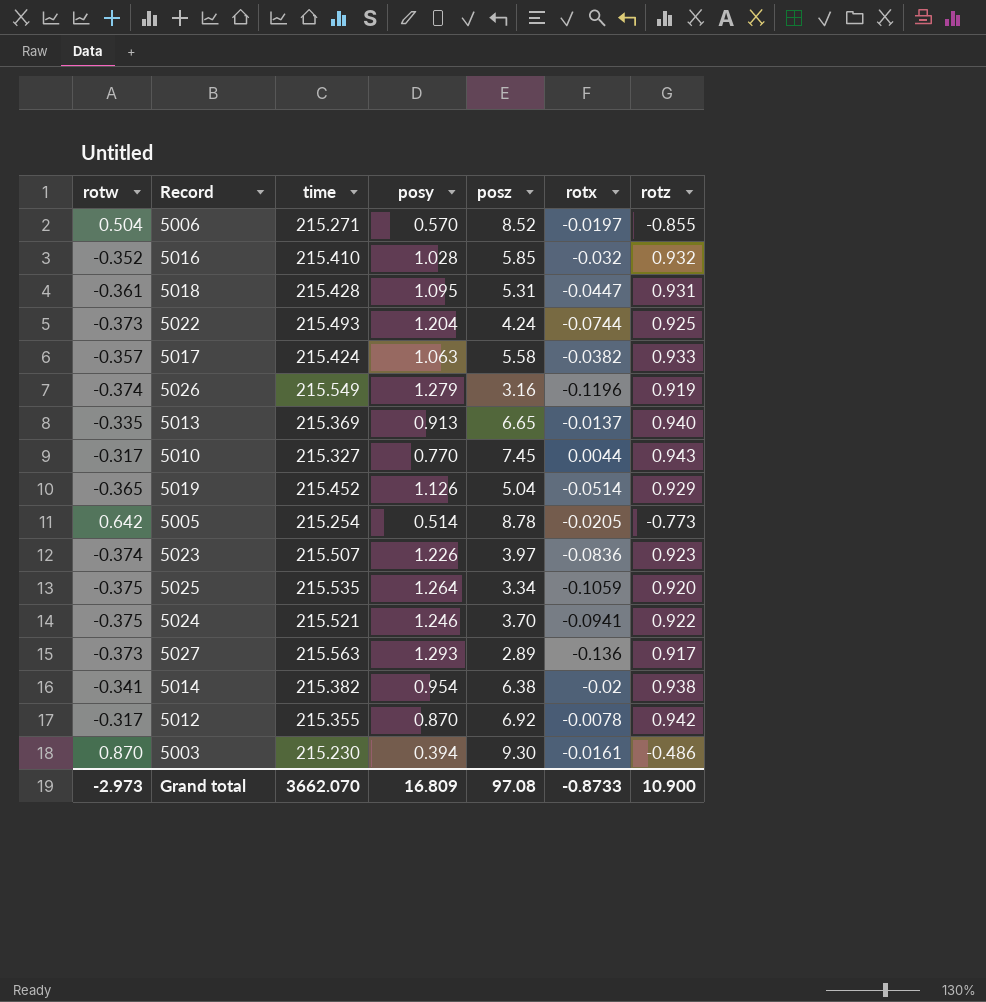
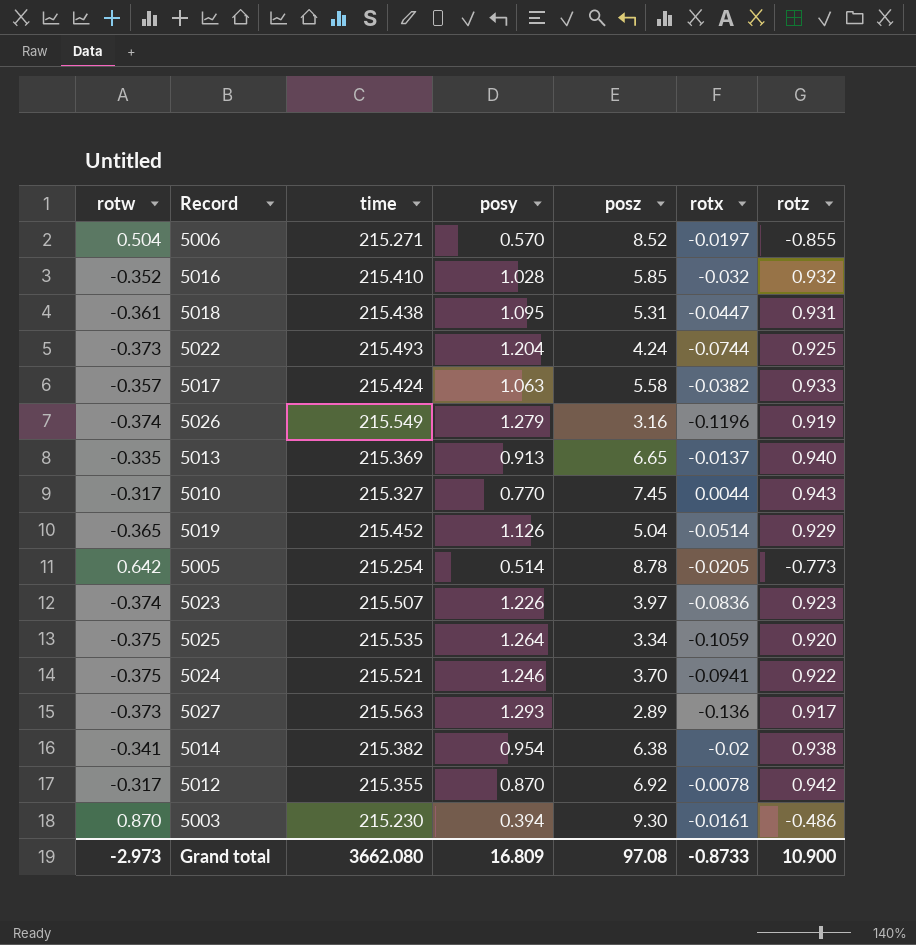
5018 | time: 215.428 -> 215.438
Grand total | time: 3662.070 -> 3662.080

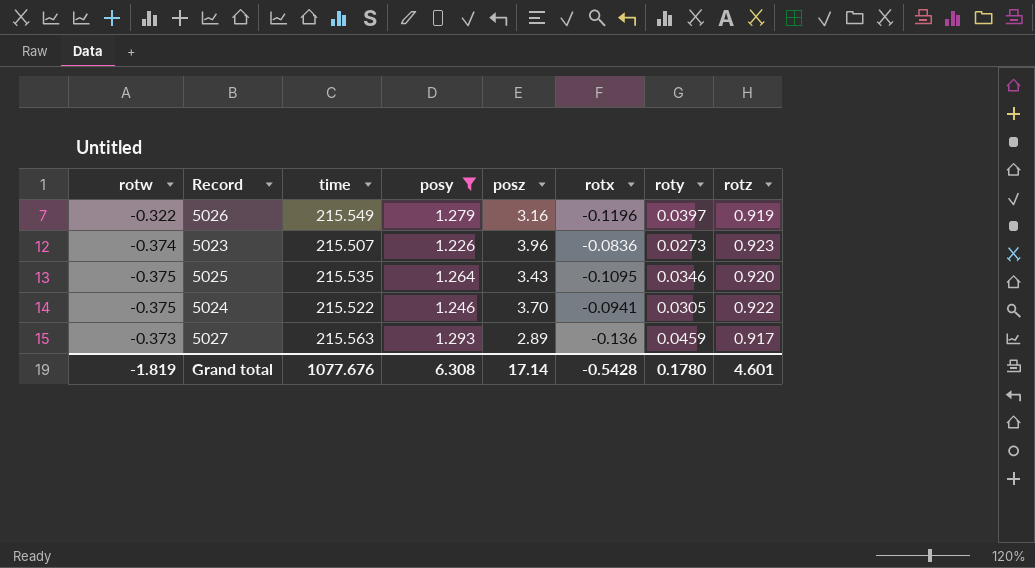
filter: none -> posy >= 1.226
column roty | position: none -> 7
5026 | rotw: -0.374 -> -0.322
5023 | posz: 3.97 -> 3.96
5025 | posz: 3.34 -> 3.43
5025 | rotx: -0.1059 -> -0.1095
5024 | time: 215.521 -> 215.522
Grand total | rotw: -2.973 -> -1.819
Grand total | time: 3662.080 -> 1077.676
Grand total | posy: 16.809 -> 6.308
Grand total | posz: 97.08 -> 17.14
Grand total | rotx: -0.8733 -> -0.5428
Grand total | rotz: 10.900 -> 4.601

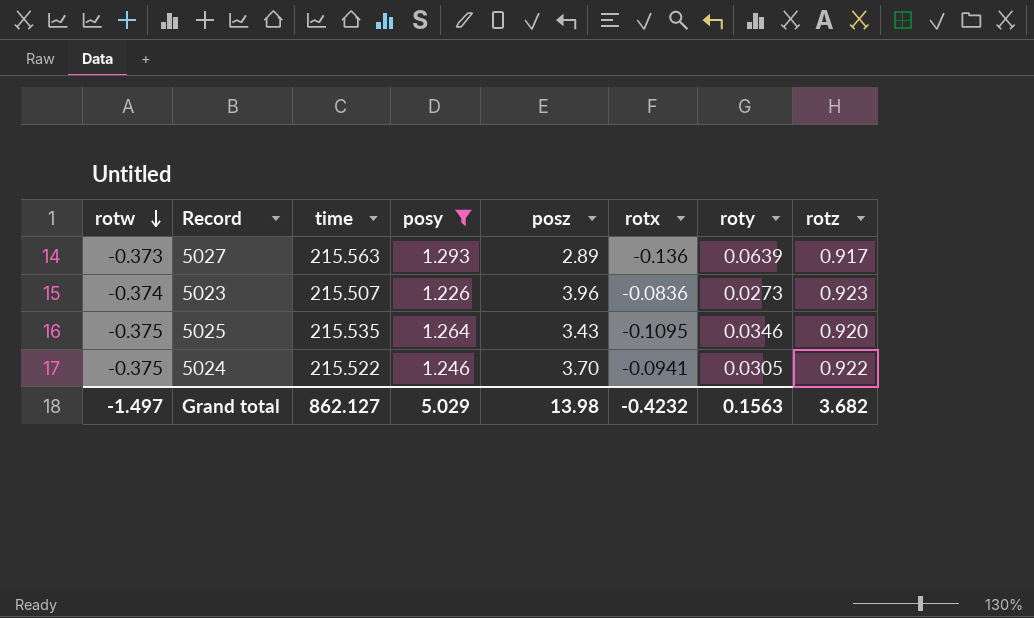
row order: none -> rotw descending
row 5026: -0.322 | 215.549 | 1.279 | 3.16 | -0.1196 | 0.0397 | 0.919 -> none
5027 | roty: 0.0459 -> 0.0639
Grand total | rotw: -1.819 -> -1.497
Grand total | time: 1077.676 -> 862.127
Grand total | posy: 6.308 -> 5.029
Grand total | posz: 17.14 -> 13.98
Grand total | rotx: -0.5428 -> -0.4232
Grand total | roty: 0.1780 -> 0.1563
Grand total | rotz: 4.601 -> 3.682

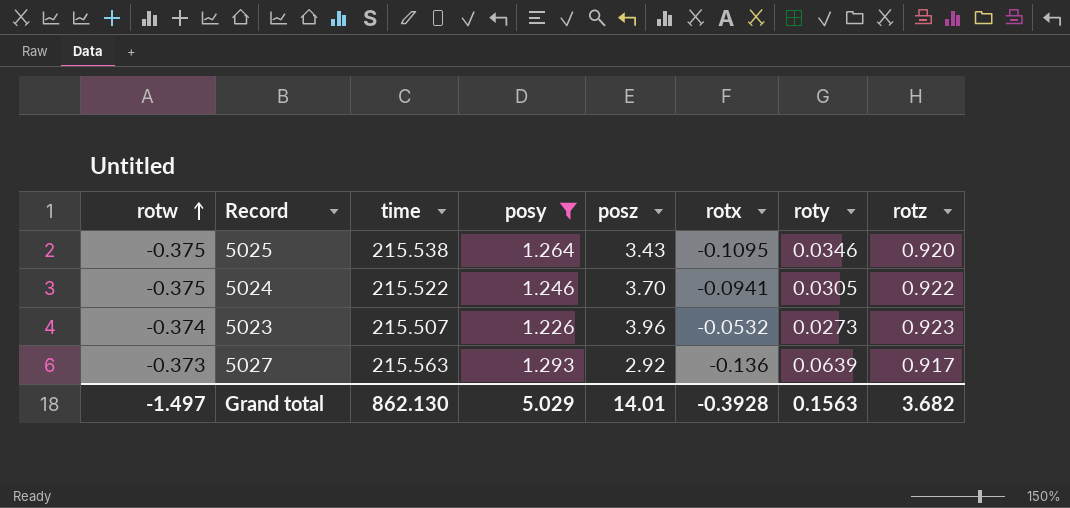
row order: rotw descending -> rotw ascending
5025 | time: 215.535 -> 215.538
5023 | rotx: -0.0836 -> -0.0532
5027 | posz: 2.89 -> 2.92
Grand total | time: 862.127 -> 862.130
Grand total | posz: 13.98 -> 14.01
Grand total | rotx: -0.4232 -> -0.3928

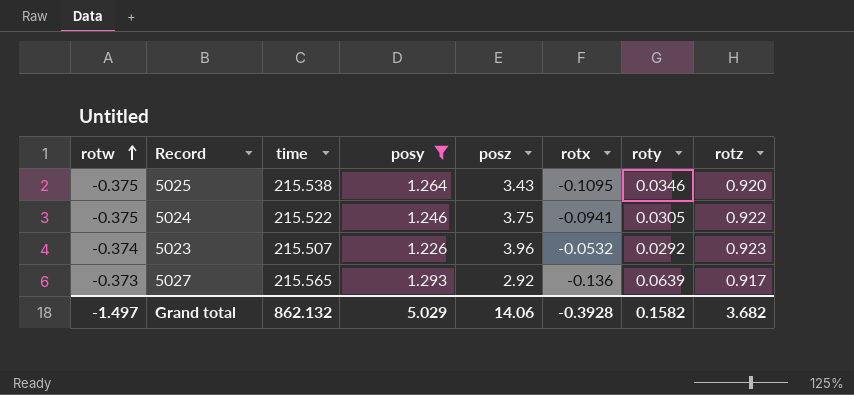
5024 | posz: 3.70 -> 3.75
5023 | roty: 0.0273 -> 0.0292
5027 | time: 215.563 -> 215.565
Grand total | time: 862.130 -> 862.132
Grand total | posz: 14.01 -> 14.06
Grand total | roty: 0.1563 -> 0.1582

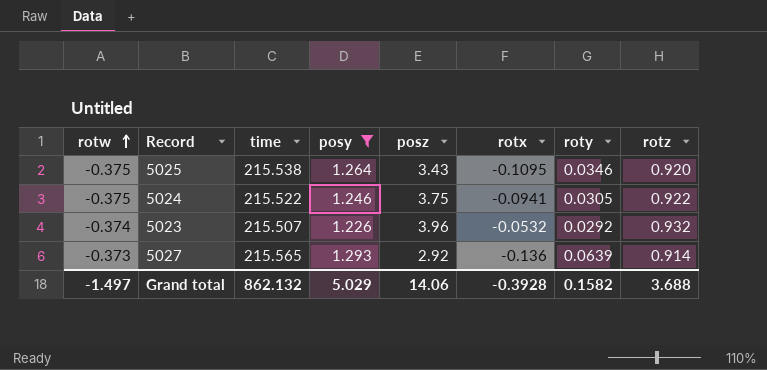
5023 | rotz: 0.923 -> 0.932
5027 | rotz: 0.917 -> 0.914
Grand total | rotz: 3.682 -> 3.688

